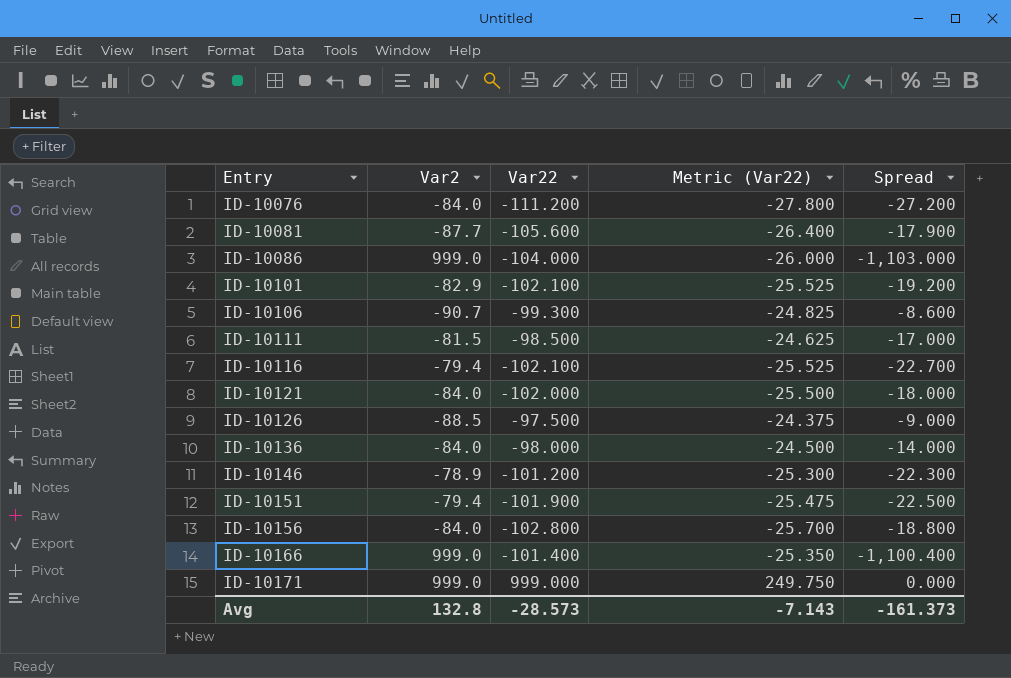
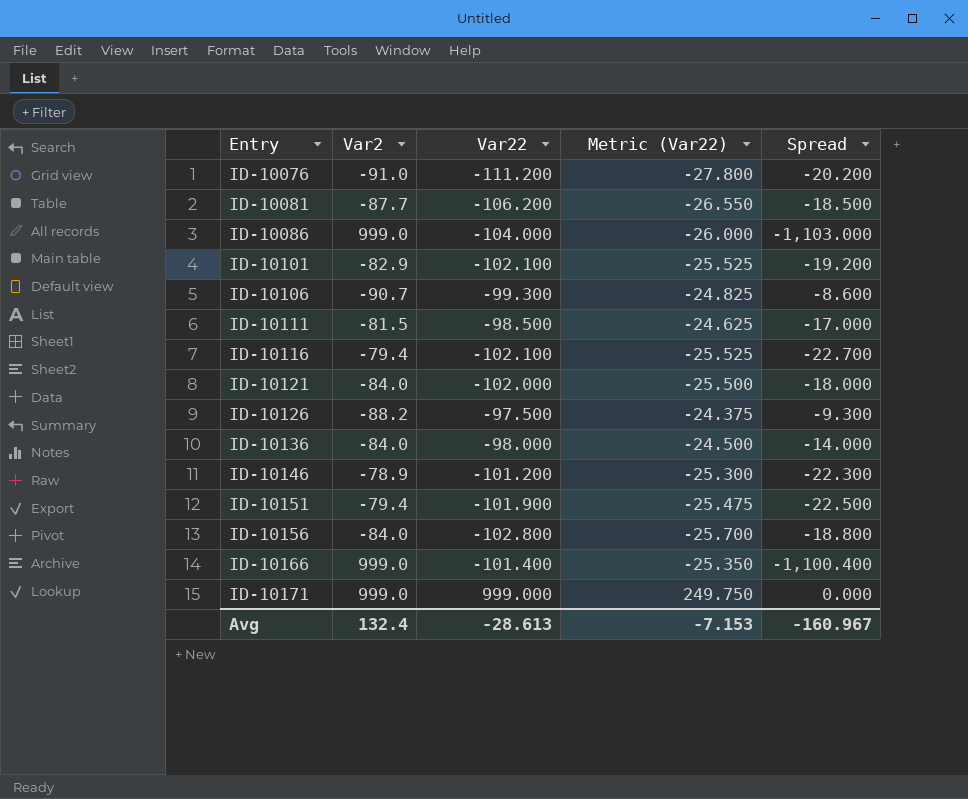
ID-10076 | Var2: -84.0 -> -91.0
ID-10076 | Spread: -27.200 -> -20.200
ID-10081 | Var22: -105.600 -> -106.200
ID-10081 | Metric (Var22): -26.400 -> -26.550
ID-10081 | Spread: -17.900 -> -18.500
ID-10126 | Var2: -88.5 -> -88.2
ID-10126 | Spread: -9.000 -> -9.300
Avg | Var2: 132.8 -> 132.4
Avg | Var22: -28.573 -> -28.613
Avg | Metric (Var22): -7.143 -> -7.153
Avg | Spread: -161.373 -> -160.967

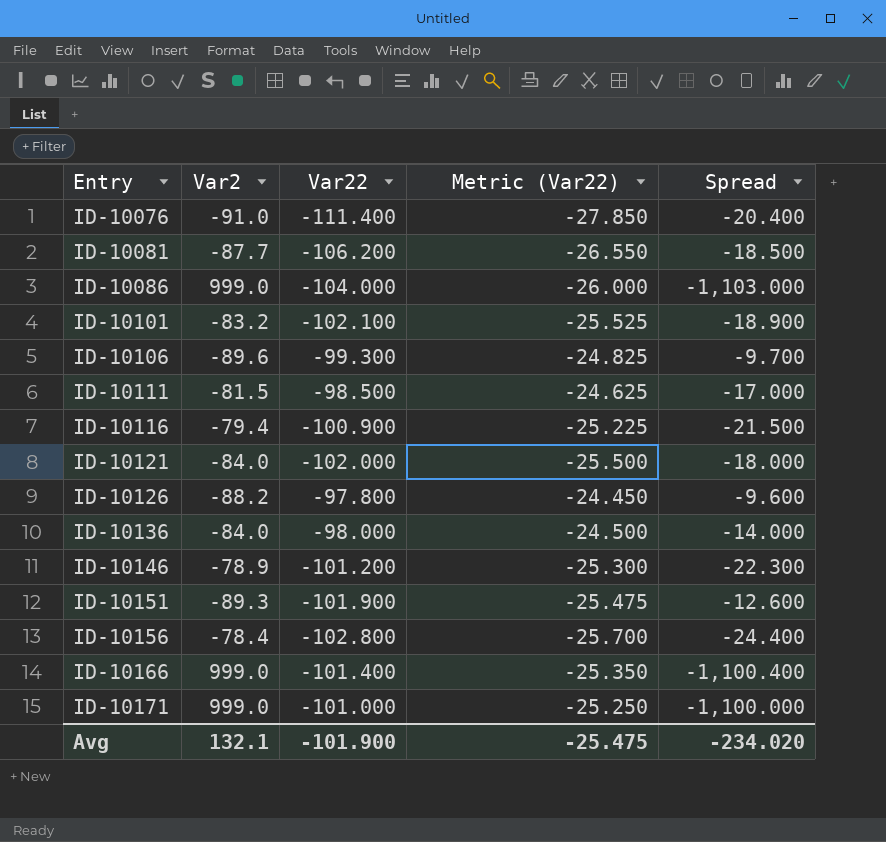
ID-10076 | Var22: -111.200 -> -111.400
ID-10076 | Metric (Var22): -27.800 -> -27.850
ID-10076 | Spread: -20.200 -> -20.400
ID-10101 | Var2: -82.9 -> -83.2
ID-10101 | Spread: -19.200 -> -18.900
ID-10106 | Var2: -90.7 -> -89.6
ID-10106 | Spread: -8.600 -> -9.700
ID-10116 | Var22: -102.100 -> -100.900
ID-10116 | Metric (Var22): -25.525 -> -25.225
ID-10116 | Spread: -22.700 -> -21.500
ID-10126 | Var22: -97.500 -> -97.800
ID-10126 | Metric (Var22): -24.375 -> -24.450
ID-10126 | Spread: -9.300 -> -9.600
ID-10151 | Var2: -79.4 -> -89.3
ID-10151 | Spread: -22.500 -> -12.600
ID-10156 | Var2: -84.0 -> -78.4
ID-10156 | Spread: -18.800 -> -24.400
ID-10171 | Var22: 999.000 -> -101.000
ID-10171 | Metric (Var22): 249.750 -> -25.250
ID-10171 | Spread: 0.000 -> -1,100.000
Avg | Var2: 132.4 -> 132.1
Avg | Var22: -28.613 -> -101.900
Avg | Metric (Var22): -7.153 -> -25.475
Avg | Spread: -160.967 -> -234.020

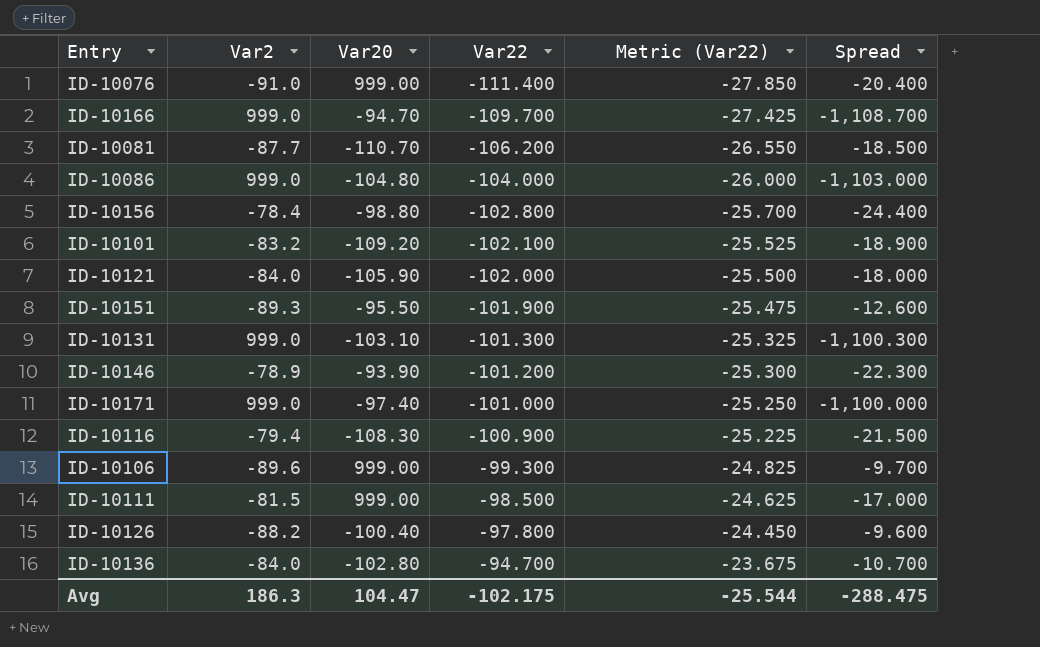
row order: Entry ascending -> Var22 ascending
column Var20 | position: none -> 3
ID-10166 | Var22: -101.400 -> -109.700
ID-10166 | Metric (Var22): -25.350 -> -27.425
ID-10166 | Spread: -1,100.400 -> -1,108.700
row ID-10131: none -> 999.0 | -103.10 | -101.300 | -25.325 | -1,100.300
ID-10136 | Var22: -98.000 -> -94.700
ID-10136 | Metric (Var22): -24.500 -> -23.675
ID-10136 | Spread: -14.000 -> -10.700
Avg | Var2: 132.1 -> 186.3
Avg | Var22: -101.900 -> -102.175
Avg | Metric (Var22): -25.475 -> -25.544
Avg | Spread: -234.020 -> -288.475

